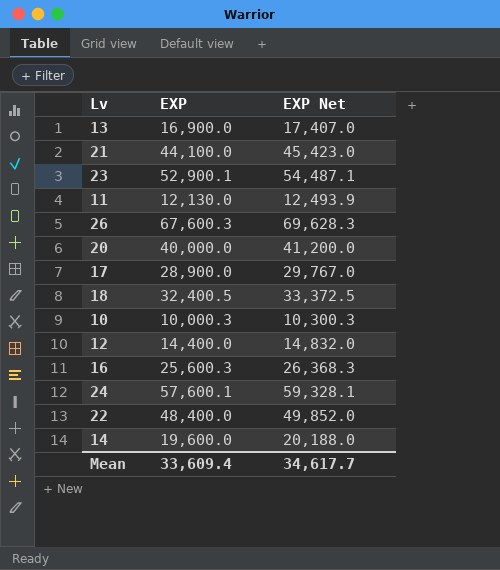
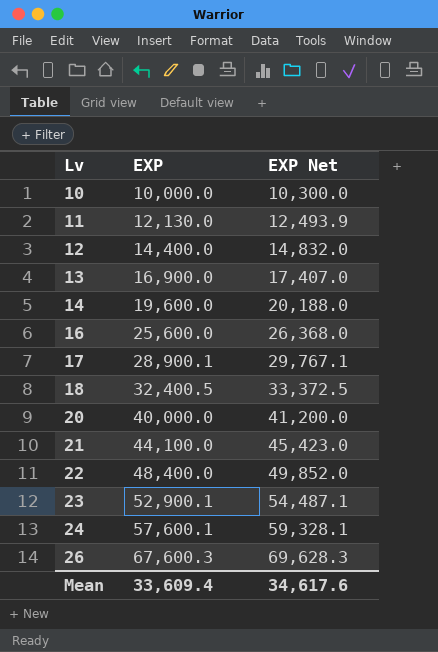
row order: none -> Lv ascending
10 | EXP: 10,000.3 -> 10,000.0
10 | EXP Net: 10,300.3 -> 10,300.0
16 | EXP: 25,600.3 -> 25,600.0
16 | EXP Net: 26,368.3 -> 26,368.0
17 | EXP: 28,900.0 -> 28,900.1
17 | EXP Net: 29,767.0 -> 29,767.1
Mean | EXP Net: 34,617.7 -> 34,617.6

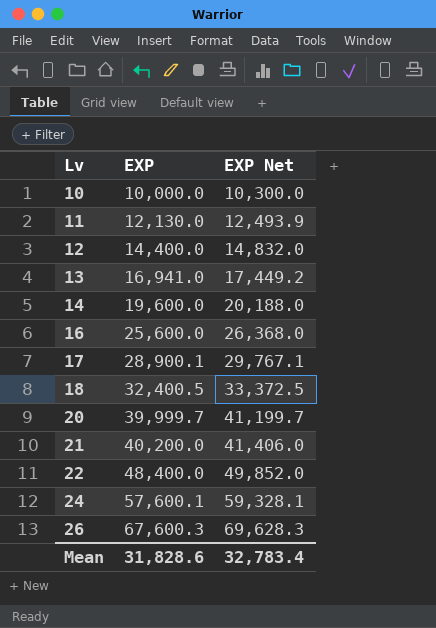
row 23: 52,900.1 | 54,487.1 -> none
13 | EXP: 16,900.0 -> 16,941.0
13 | EXP Net: 17,407.0 -> 17,449.2
20 | EXP: 40,000.0 -> 39,999.7
20 | EXP Net: 41,200.0 -> 41,199.7
21 | EXP: 44,100.0 -> 40,200.0
21 | EXP Net: 45,423.0 -> 41,406.0
Mean | EXP: 33,609.4 -> 31,828.6
Mean | EXP Net: 34,617.6 -> 32,783.4

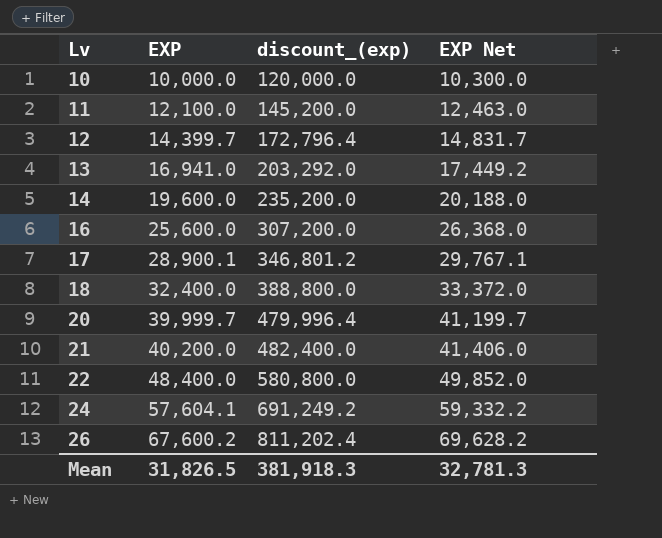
column discount_(exp) | formula: none -> [EXP] * 12
11 | EXP: 12,130.0 -> 12,100.0
11 | EXP Net: 12,493.9 -> 12,463.0
12 | EXP: 14,400.0 -> 14,399.7
12 | EXP Net: 14,832.0 -> 14,831.7
18 | EXP: 32,400.5 -> 32,400.0
18 | EXP Net: 33,372.5 -> 33,372.0
24 | EXP: 57,600.1 -> 57,604.1
24 | EXP Net: 59,328.1 -> 59,332.2
26 | EXP: 67,600.3 -> 67,600.2
26 | EXP Net: 69,628.3 -> 69,628.2
Mean | EXP: 31,828.6 -> 31,826.5
Mean | EXP Net: 32,783.4 -> 32,781.3

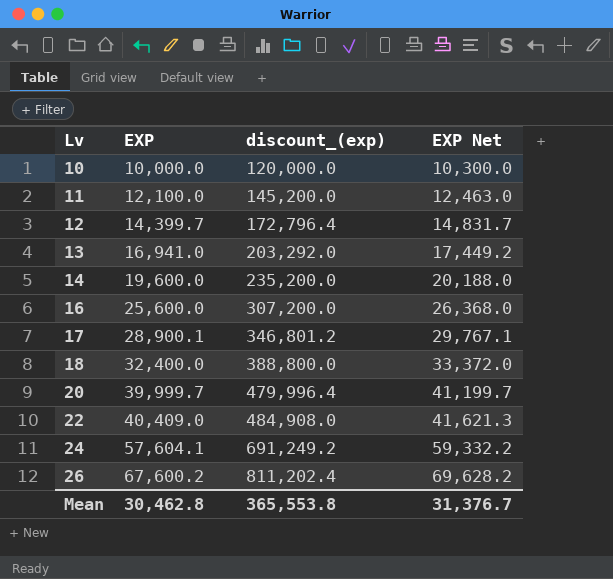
row 21: 40,200.0 | 482,400.0 | 41,406.0 -> none
22 | EXP: 48,400.0 -> 40,409.0
22 | discount_(exp): 580,800.0 -> 484,908.0
22 | EXP Net: 49,852.0 -> 41,621.3
Mean | EXP: 31,826.5 -> 30,462.8
Mean | discount_(exp): 381,918.3 -> 365,553.8
Mean | EXP Net: 32,781.3 -> 31,376.7

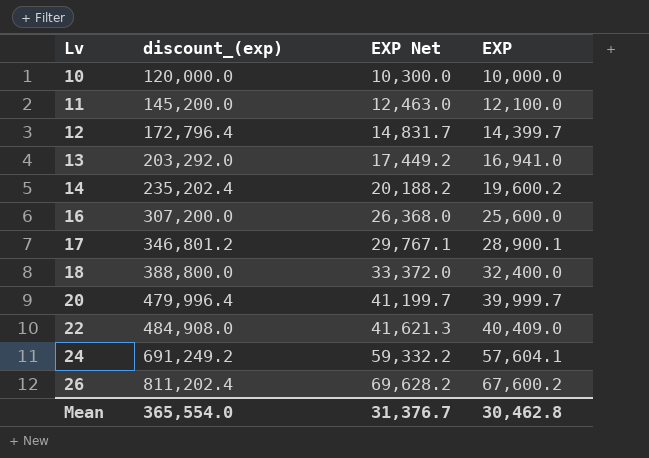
column EXP | position: 2 -> 4
14 | discount_(exp): 235,200.0 -> 235,202.4
14 | EXP Net: 20,188.0 -> 20,188.2
14 | EXP: 19,600.0 -> 19,600.2
Mean | discount_(exp): 365,553.8 -> 365,554.0

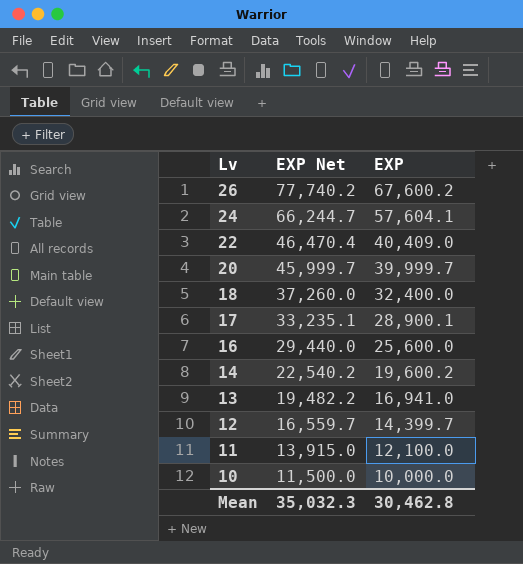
row order: Lv ascending -> Lv descending
column discount_(exp) | formula: [EXP] * 12 -> none
column EXP Net | formula: [EXP] * 1.03 -> [EXP] * 1.15
Mean | EXP Net: 31,376.7 -> 35,032.3

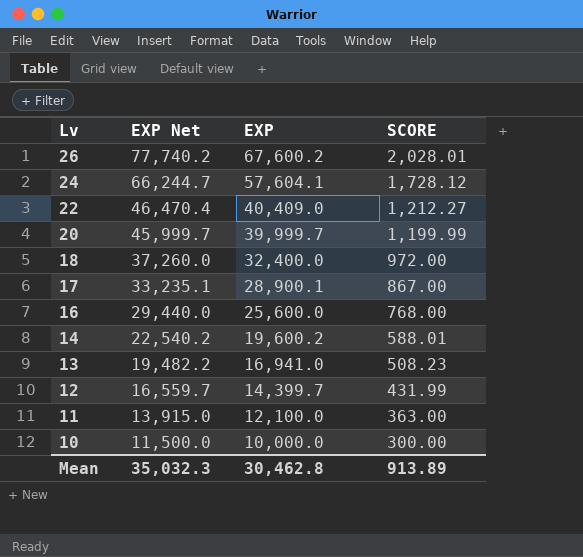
column SCORE | formula: none -> [EXP] * 0.03

